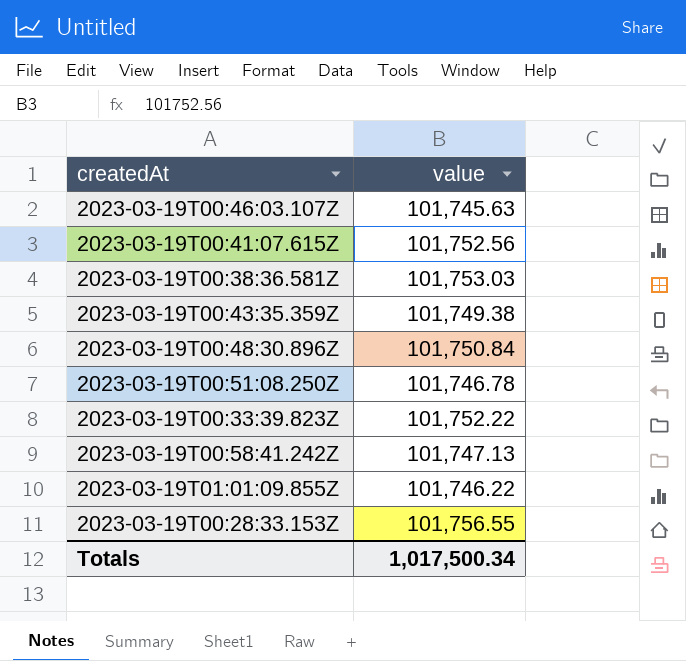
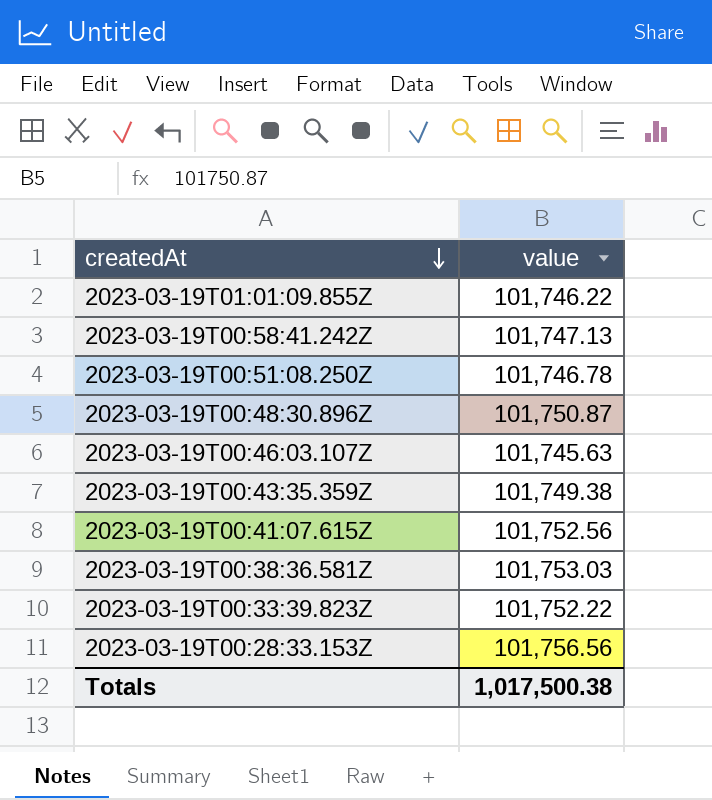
row order: none -> createdAt descending
2023-03-19T00:48:30.896Z | value: 101,750.84 -> 101,750.87
2023-03-19T00:28:33.153Z | value: 101,756.55 -> 101,756.56
Totals | value: 1,017,500.34 -> 1,017,500.38

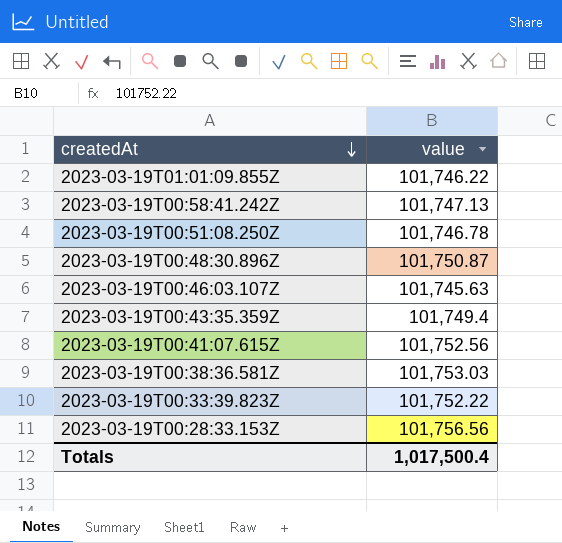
2023-03-19T00:43:35.359Z | value: 101,749.38 -> 101,749.4
Totals | value: 1,017,500.38 -> 1,017,500.4

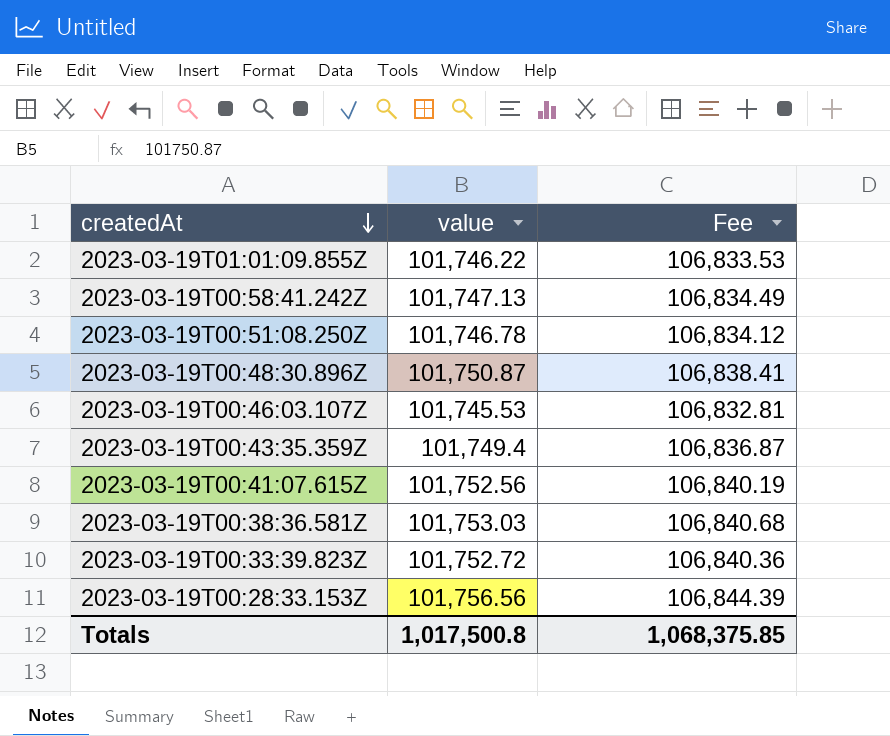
column Fee | formula: none -> [value] * 1.05
2023-03-19T00:46:03.107Z | value: 101,745.63 -> 101,745.53
2023-03-19T00:33:39.823Z | value: 101,752.22 -> 101,752.72
Totals | value: 1,017,500.4 -> 1,017,500.8

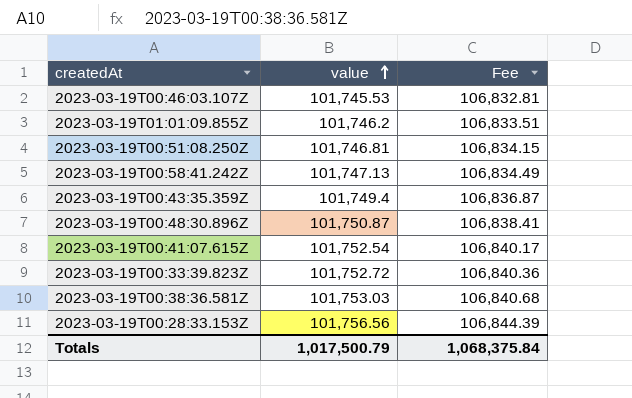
row order: createdAt descending -> value ascending
2023-03-19T01:01:09.855Z | value: 101,746.22 -> 101,746.2
2023-03-19T01:01:09.855Z | Fee: 106,833.53 -> 106,833.51
2023-03-19T00:51:08.250Z | value: 101,746.78 -> 101,746.81
2023-03-19T00:51:08.250Z | Fee: 106,834.12 -> 106,834.15
2023-03-19T00:41:07.615Z | value: 101,752.56 -> 101,752.54
2023-03-19T00:41:07.615Z | Fee: 106,840.19 -> 106,840.17
Totals | value: 1,017,500.8 -> 1,017,500.79
Totals | Fee: 1,068,375.85 -> 1,068,375.84

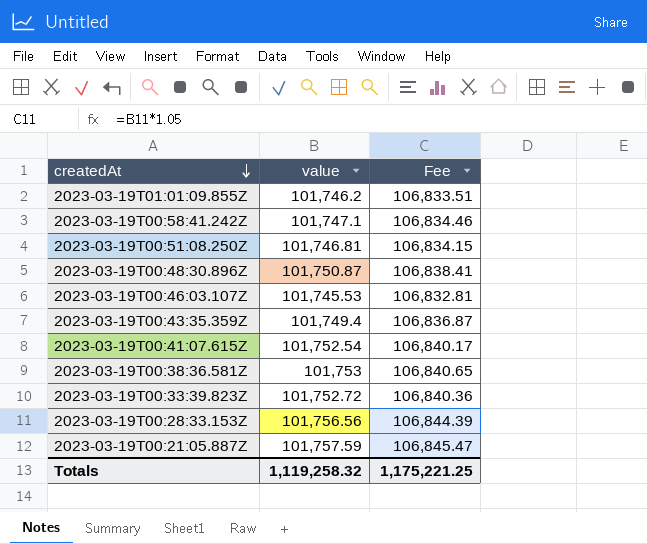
row order: value ascending -> createdAt descending
2023-03-19T00:58:41.242Z | value: 101,747.13 -> 101,747.1
2023-03-19T00:58:41.242Z | Fee: 106,834.49 -> 106,834.46
2023-03-19T00:38:36.581Z | value: 101,753.03 -> 101,753
2023-03-19T00:38:36.581Z | Fee: 106,840.68 -> 106,840.65
row 2023-03-19T00:21:05.887Z: none -> 101,757.59 | 106,845.47
Totals | value: 1,017,500.79 -> 1,119,258.32
Totals | Fee: 1,068,375.84 -> 1,175,221.25

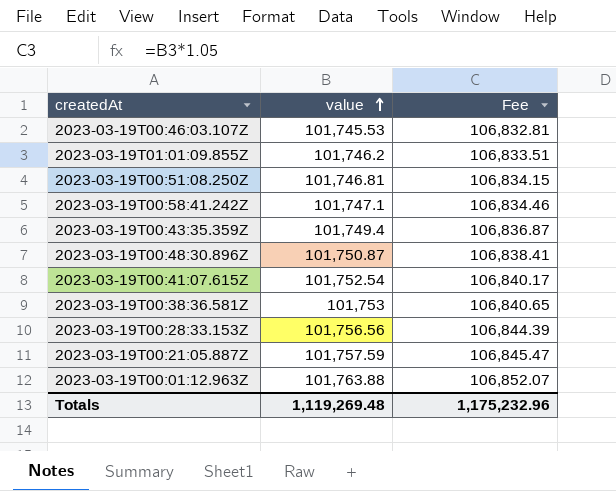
row order: createdAt descending -> value ascending
row 2023-03-19T00:33:39.823Z: 101,752.72 | 106,840.36 -> none
row 2023-03-19T00:01:12.963Z: none -> 101,763.88 | 106,852.07
Totals | value: 1,119,258.32 -> 1,119,269.48
Totals | Fee: 1,175,221.25 -> 1,175,232.96

